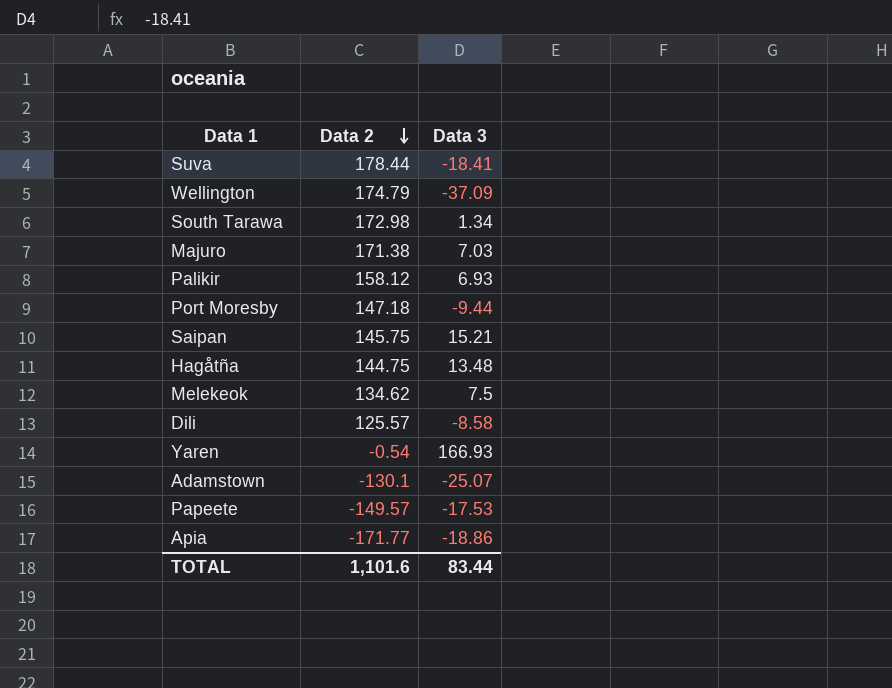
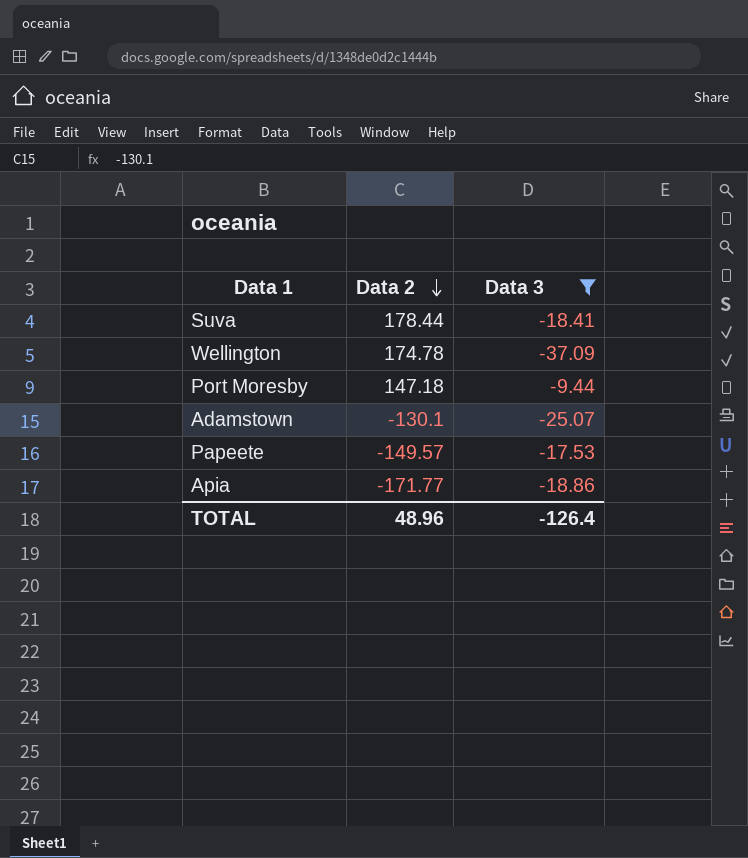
filter: none -> Data 3 <= -9.44
Wellington | Data 2: 174.79 -> 174.78
TOTAL | Data 2: 1,101.6 -> 48.96
TOTAL | Data 3: 83.44 -> -126.4

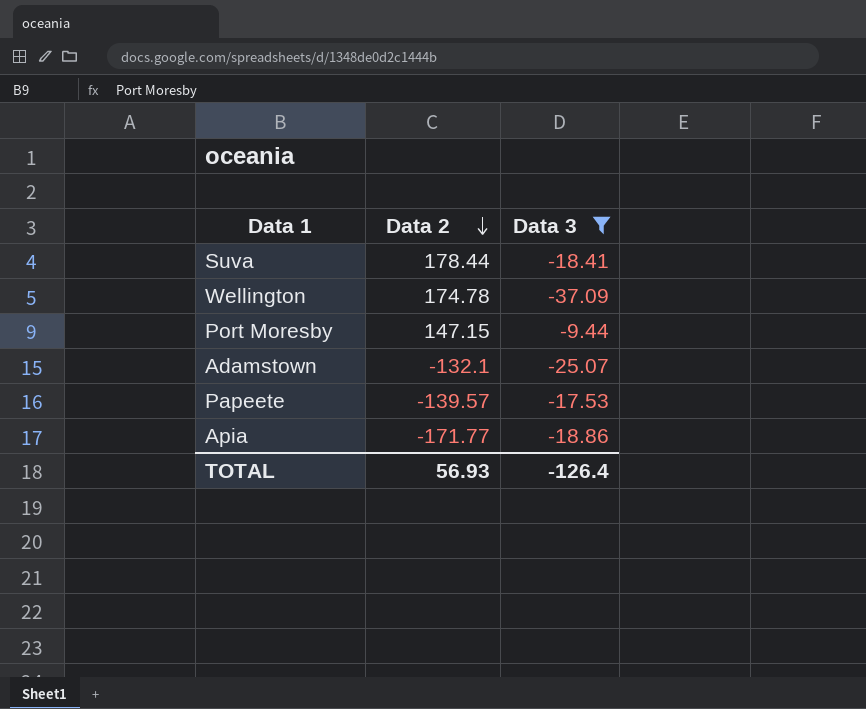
Port Moresby | Data 2: 147.18 -> 147.15
Adamstown | Data 2: -130.1 -> -132.1
Papeete | Data 2: -149.57 -> -139.57
TOTAL | Data 2: 48.96 -> 56.93

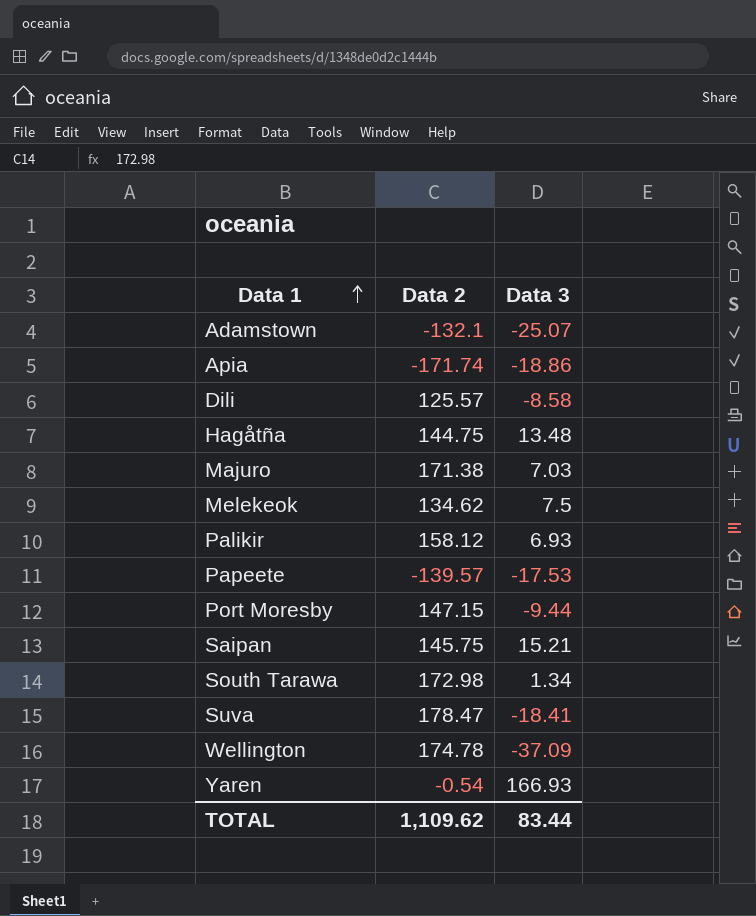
filter: Data 3 <= -9.44 -> none
row order: Data 2 descending -> Data 1 ascending
Apia | Data 2: -171.77 -> -171.74
Suva | Data 2: 178.44 -> 178.47
TOTAL | Data 2: 56.93 -> 1,109.62
TOTAL | Data 3: -126.4 -> 83.44

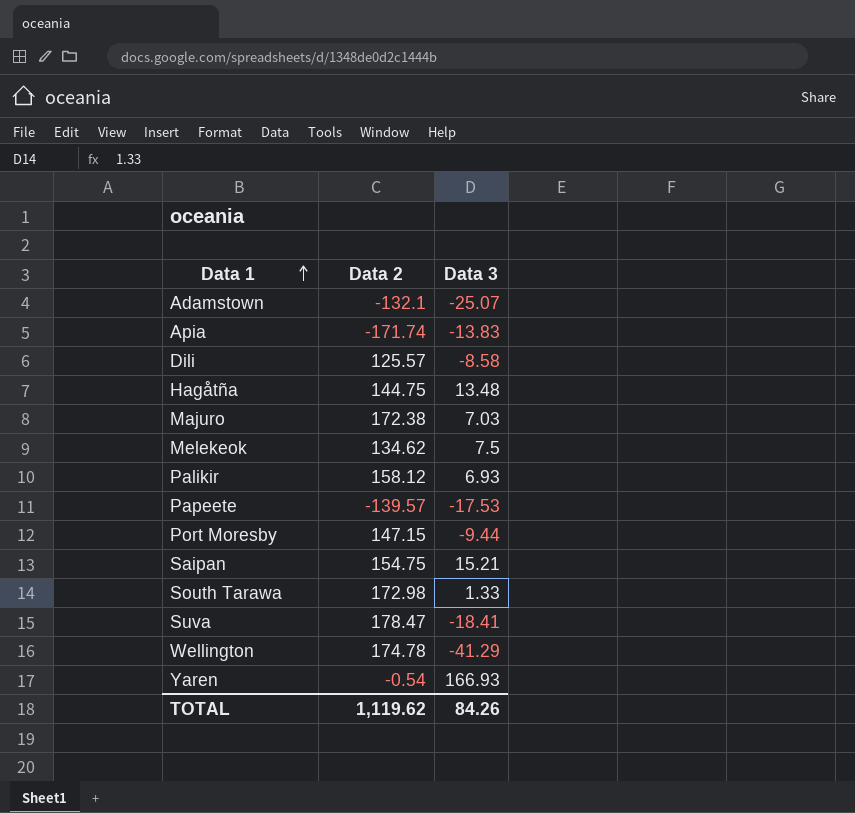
Apia | Data 3: -18.86 -> -13.83
Majuro | Data 2: 171.38 -> 172.38
Saipan | Data 2: 145.75 -> 154.75
South Tarawa | Data 3: 1.34 -> 1.33
Wellington | Data 3: -37.09 -> -41.29
TOTAL | Data 2: 1,109.62 -> 1,119.62
TOTAL | Data 3: 83.44 -> 84.26

